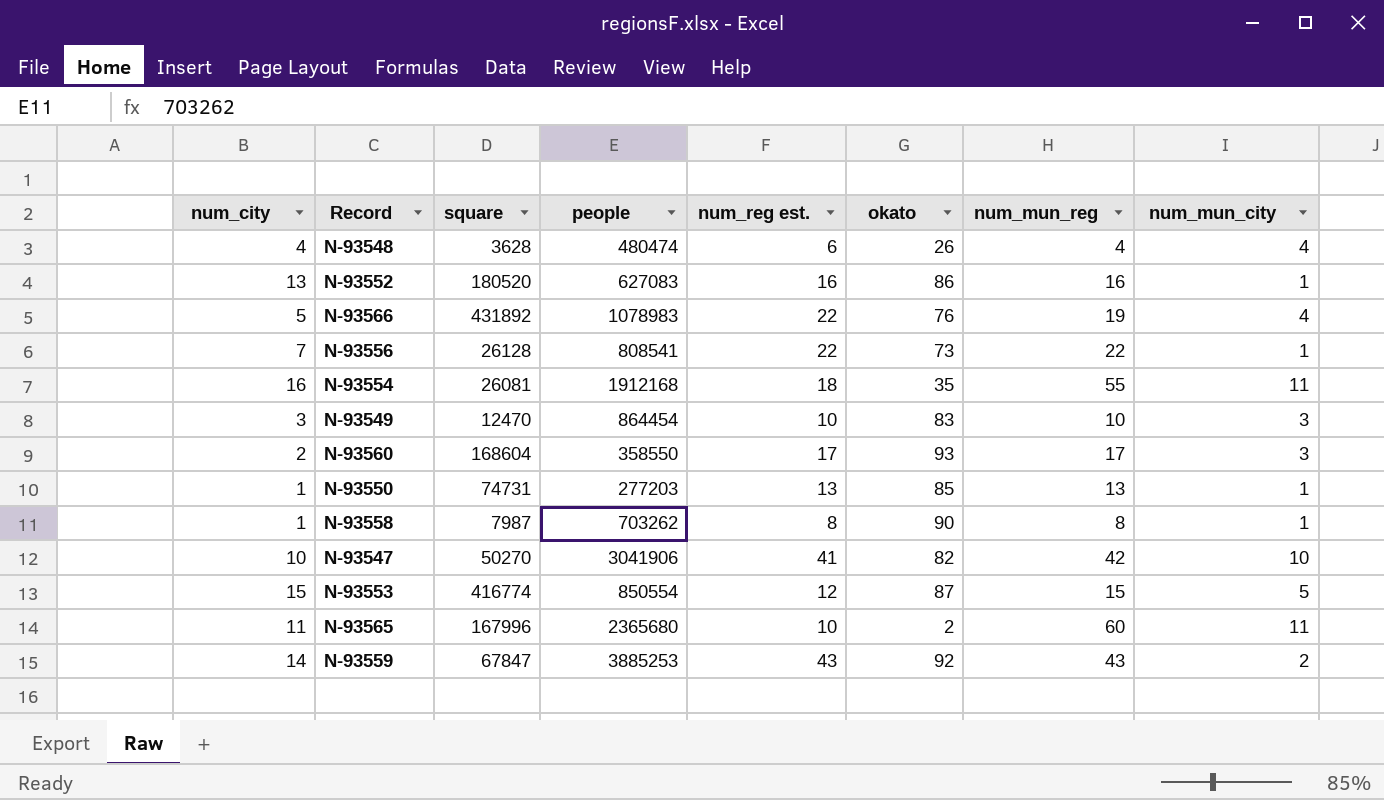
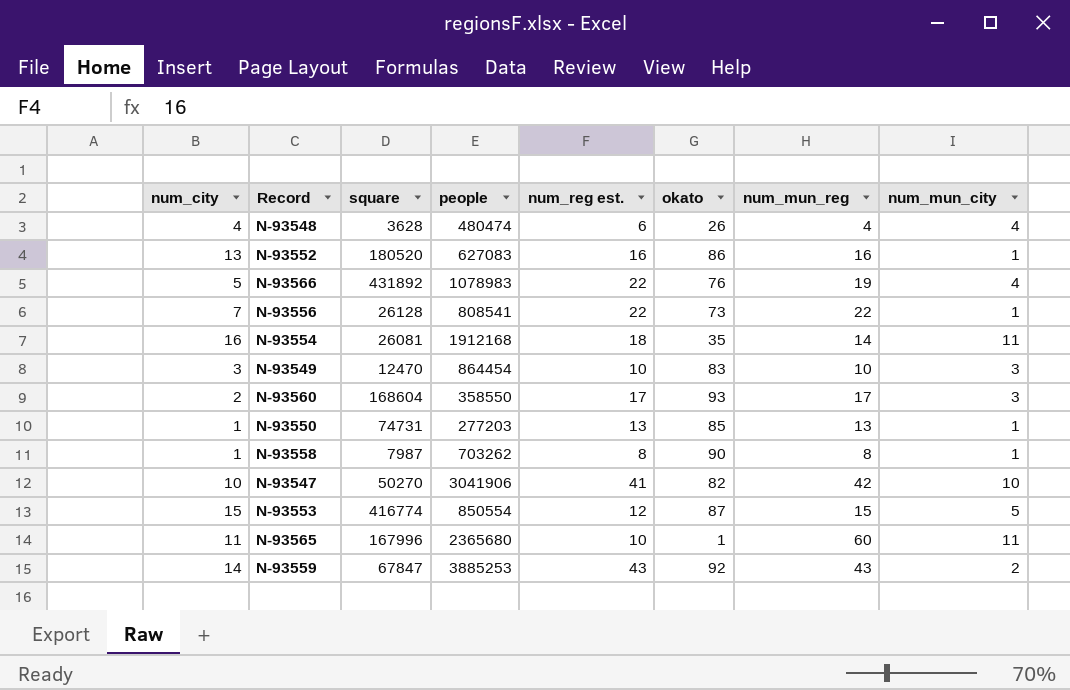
N-93554 | num_mun_reg: 55 -> 14
N-93565 | okato: 2 -> 1

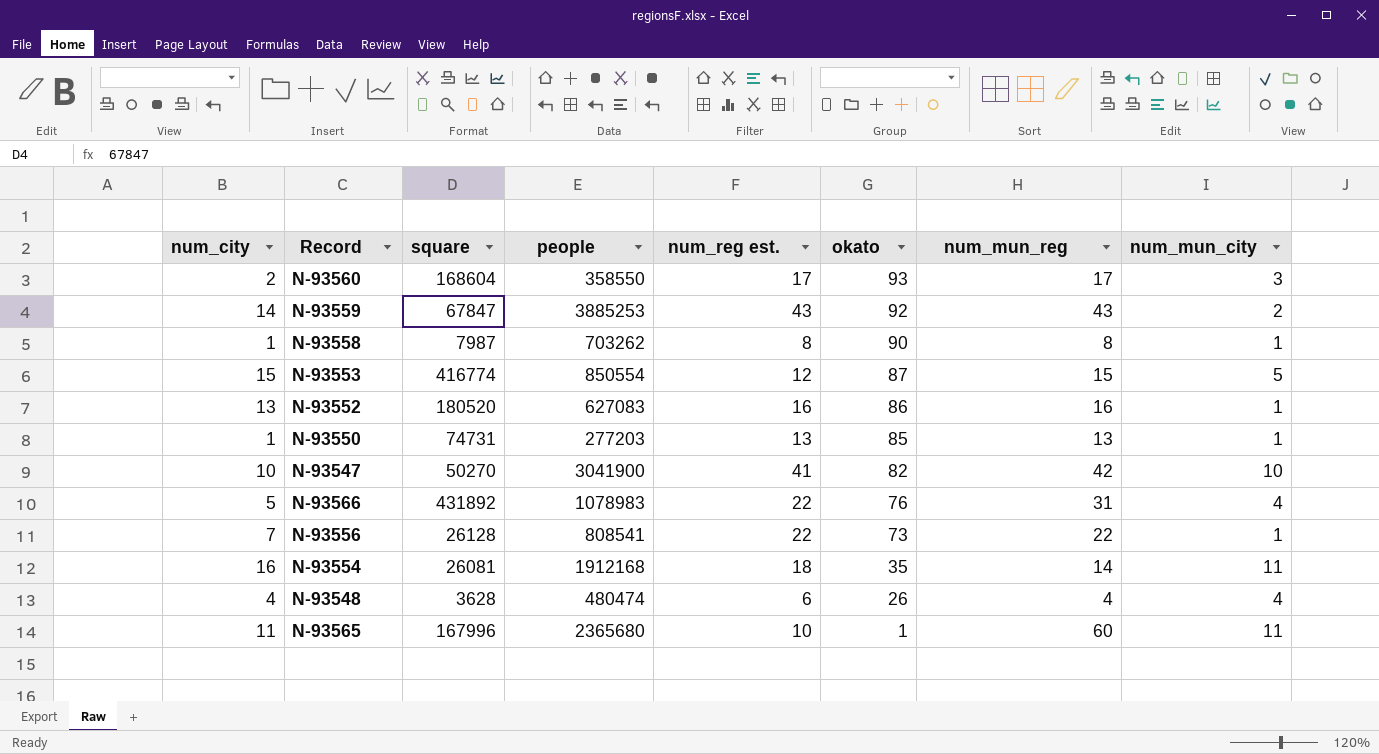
row order: none -> okato descending
row N-93549: 3 | 12470 | 864454 | 10 | 83 | 10 | 3 -> none
N-93547 | people: 3041906 -> 3041900
N-93566 | num_mun_reg: 19 -> 31

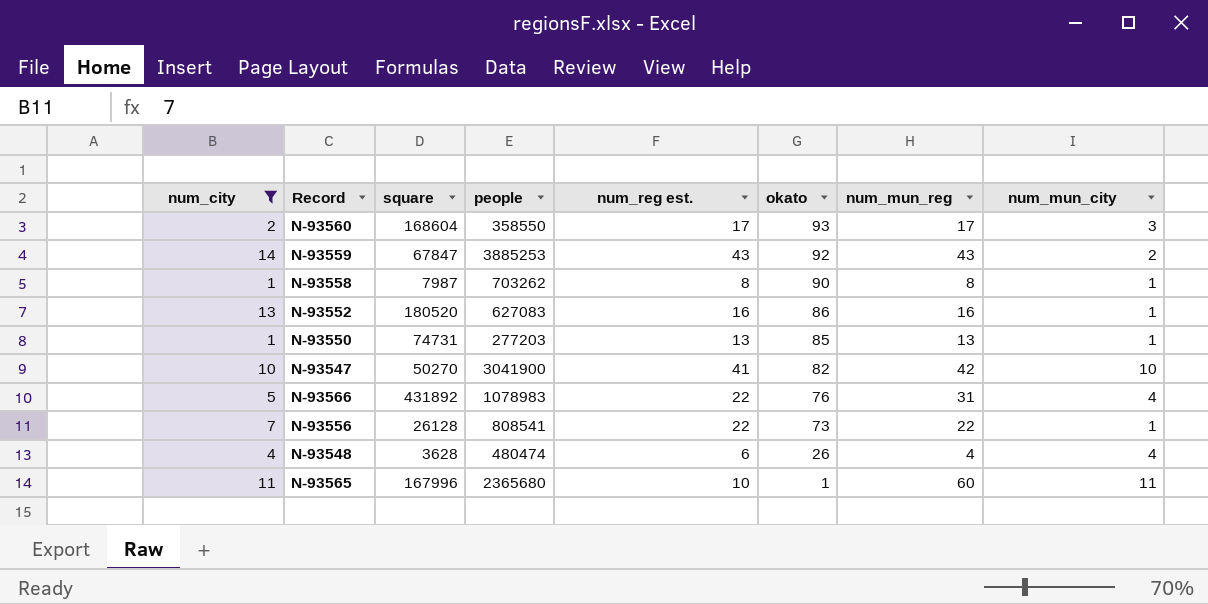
filter: none -> num_city <= 14

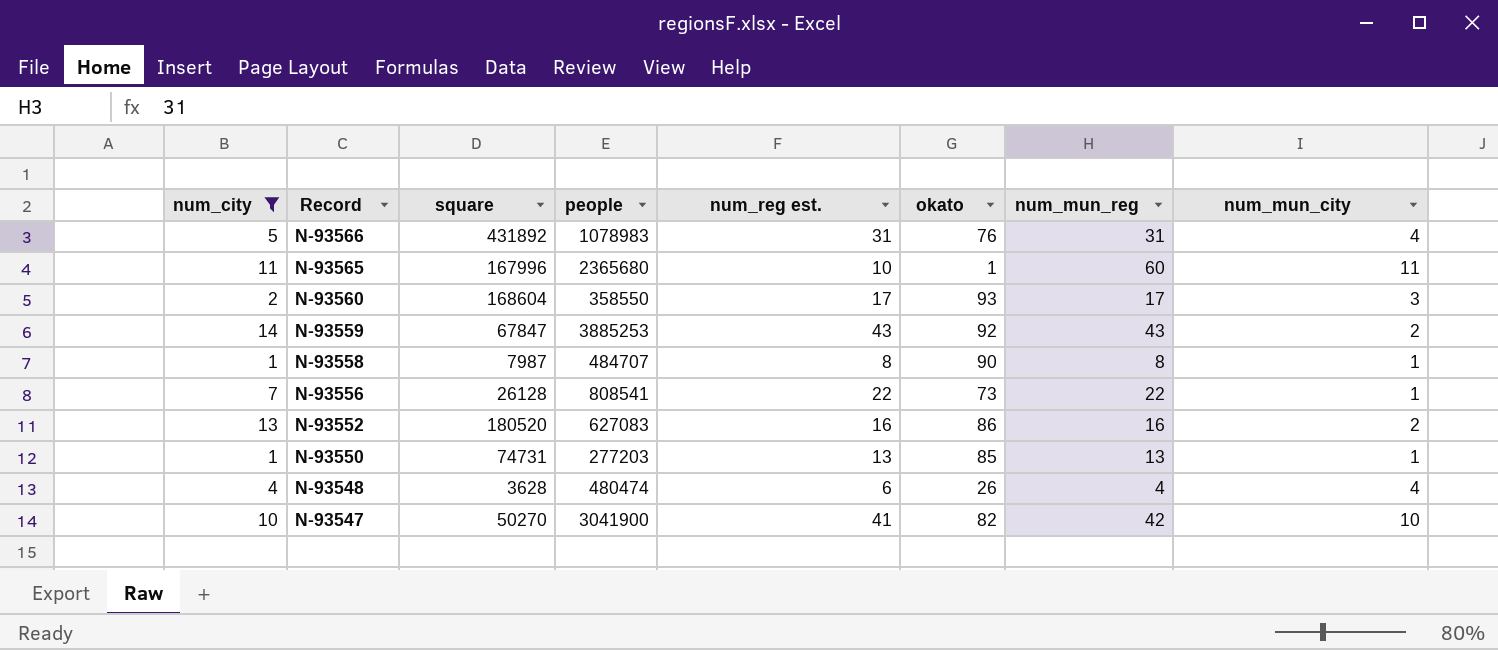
row order: okato descending -> Record descending
N-93566 | num_reg est.: 22 -> 31
N-93558 | people: 703262 -> 484707
N-93552 | num_mun_city: 1 -> 2

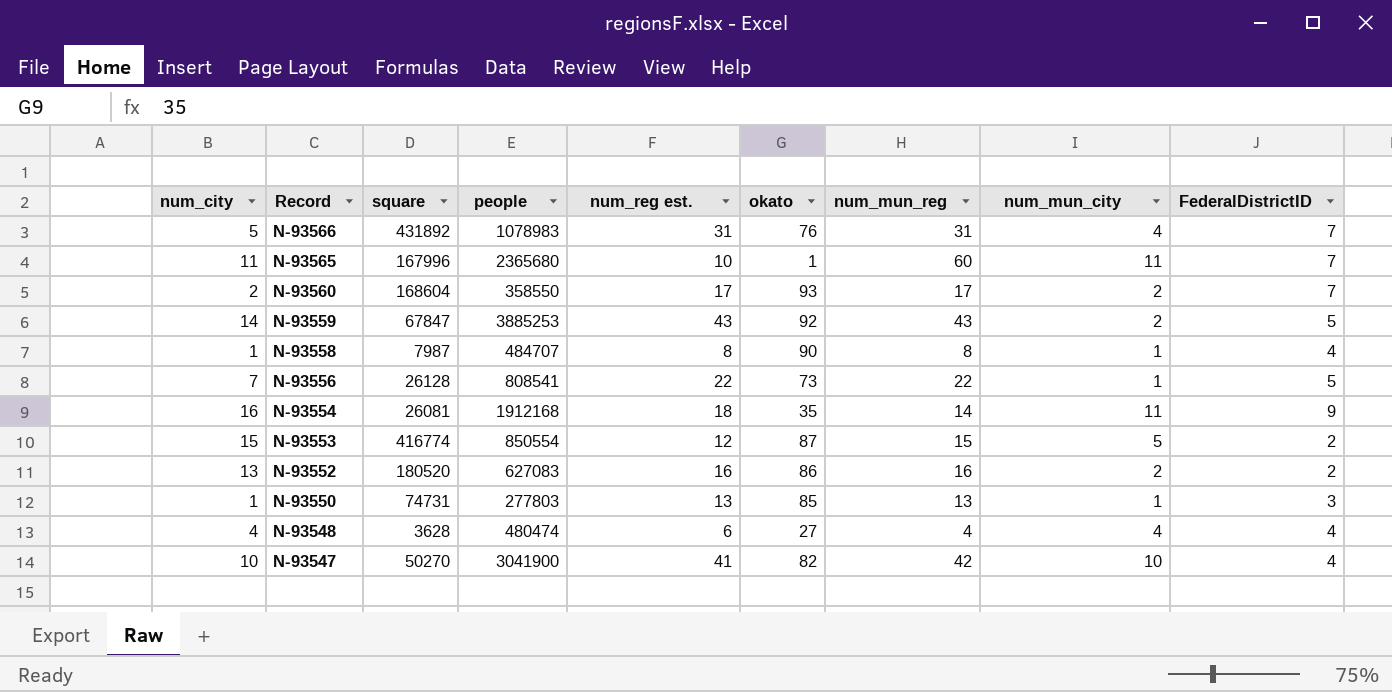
filter: num_city <= 14 -> none
column FederalDistrictID | position: none -> 9
N-93560 | num_mun_city: 3 -> 2
N-93550 | people: 277203 -> 277803
N-93548 | okato: 26 -> 27

